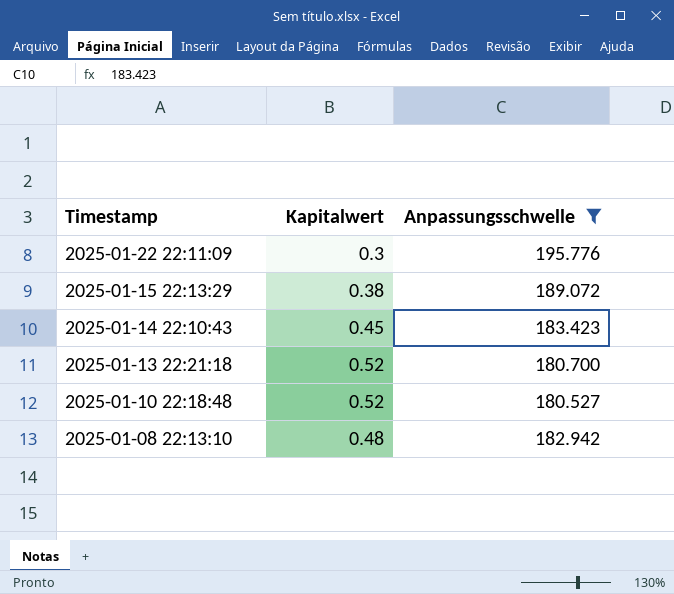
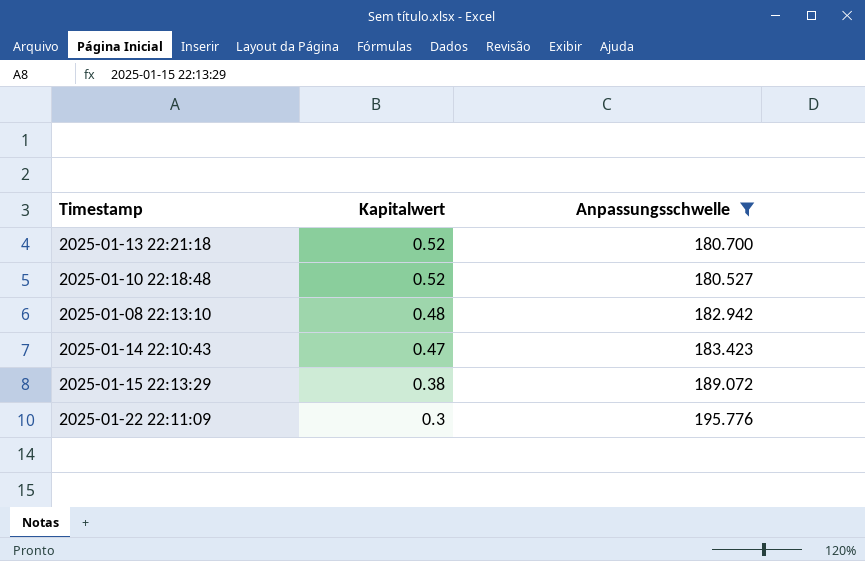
row order: Timestamp descending -> Kapitalwert descending
2025-01-14 22:10:43 | Kapitalwert: 0.45 -> 0.47

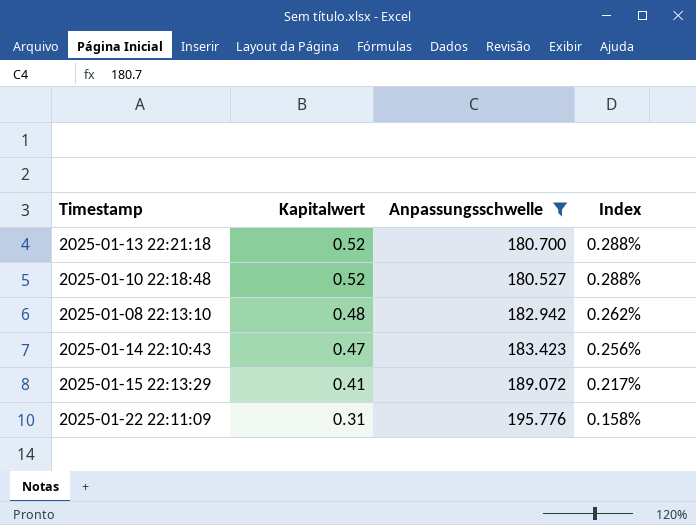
column Index | formula: none -> [Kapitalwert] / [Anpassungsschwelle]
2025-01-15 22:13:29 | Kapitalwert: 0.38 -> 0.41
2025-01-22 22:11:09 | Kapitalwert: 0.3 -> 0.31

